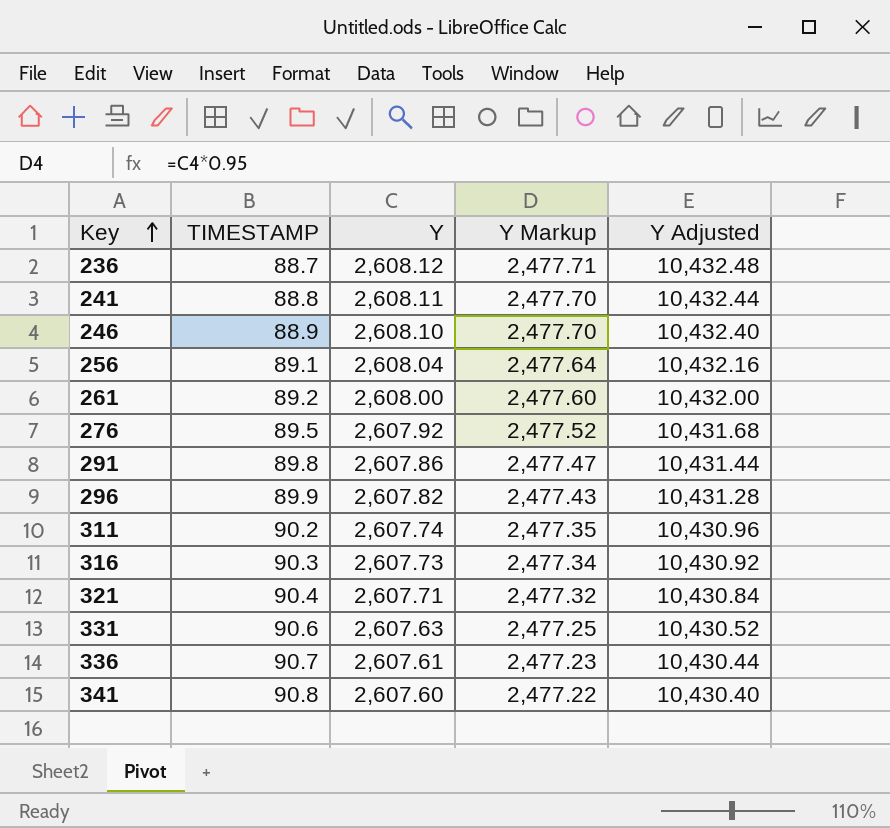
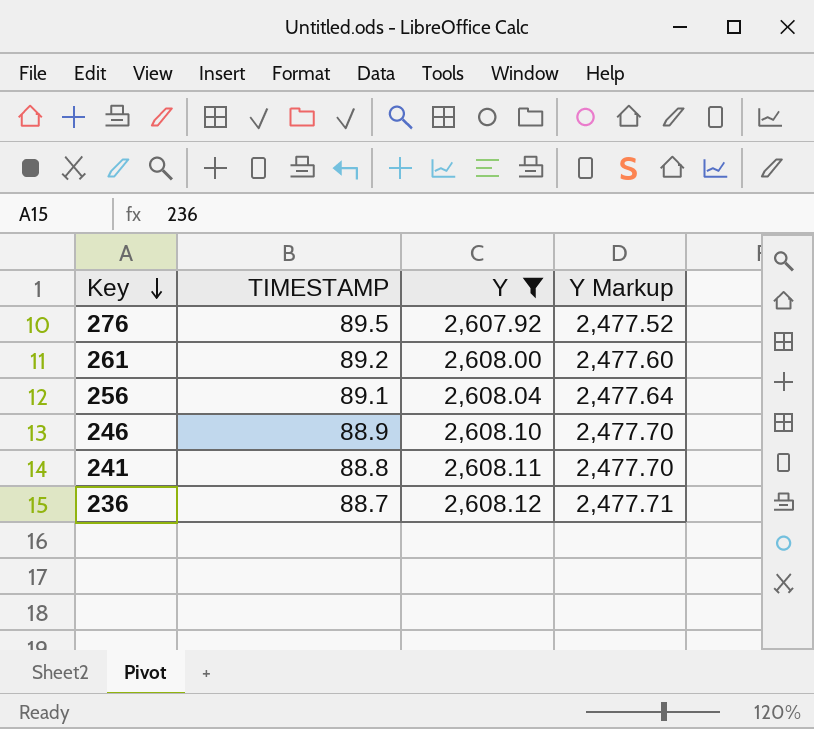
filter: none -> Y >= 2,607.92
row order: Key ascending -> Key descending
column Y Adjusted | formula: [Y] * 4 -> none

